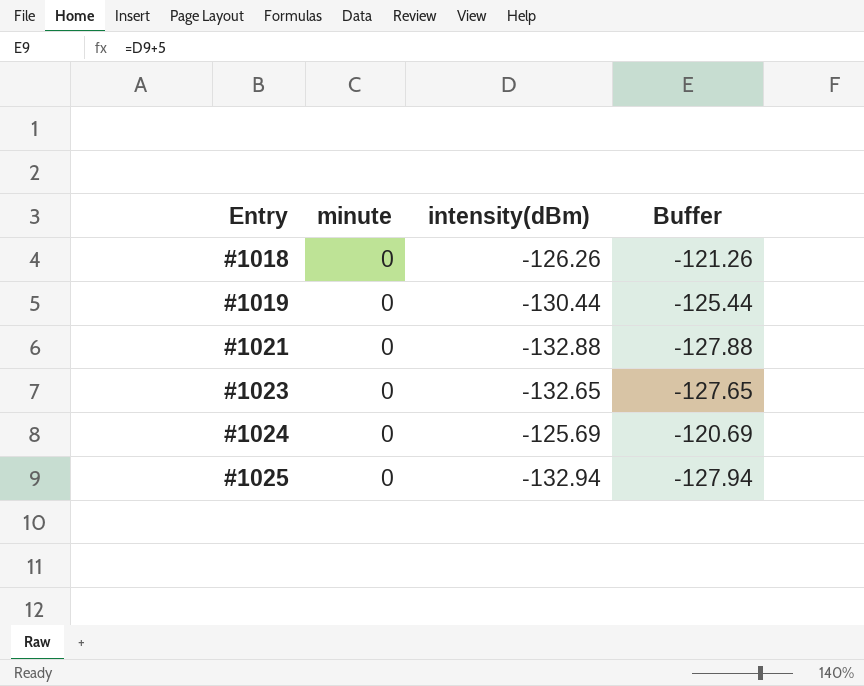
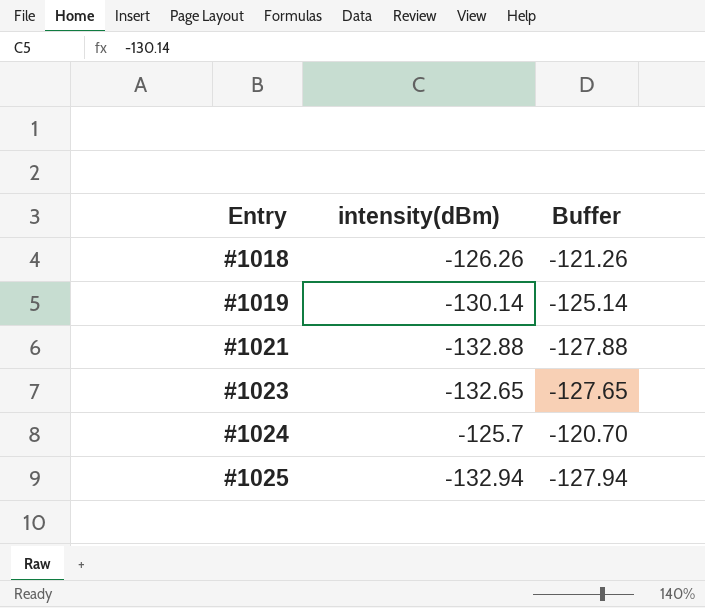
column minute | position: 2 -> none
#1019 | intensity(dBm): -130.44 -> -130.14
#1019 | Buffer: -125.44 -> -125.14
#1024 | intensity(dBm): -125.69 -> -125.7
#1024 | Buffer: -120.69 -> -120.70

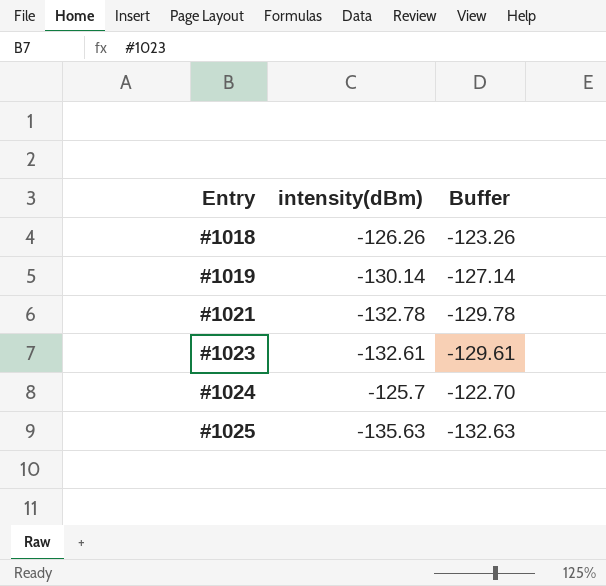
column Buffer | formula: [intensity(dBm)] + 5 -> [intensity(dBm)] + 3
#1021 | intensity(dBm): -132.88 -> -132.78
#1023 | intensity(dBm): -132.65 -> -132.61
#1025 | intensity(dBm): -132.94 -> -135.63

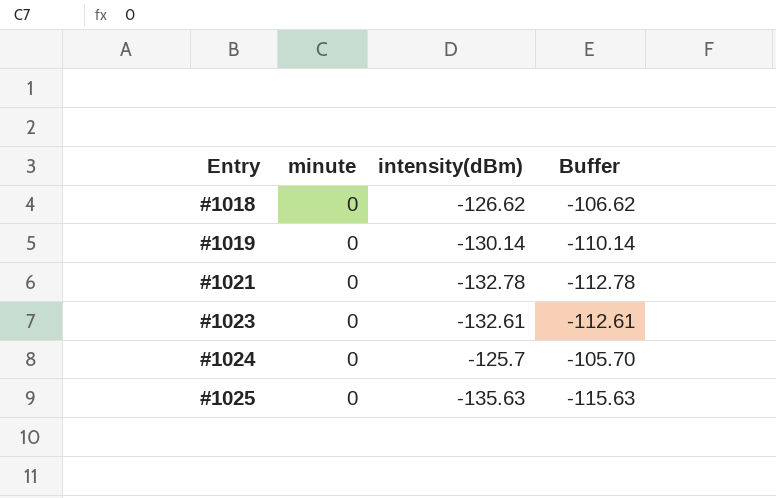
column minute | position: none -> 2
column Buffer | formula: [intensity(dBm)] + 3 -> [intensity(dBm)] + 20
#1018 | intensity(dBm): -126.26 -> -126.62

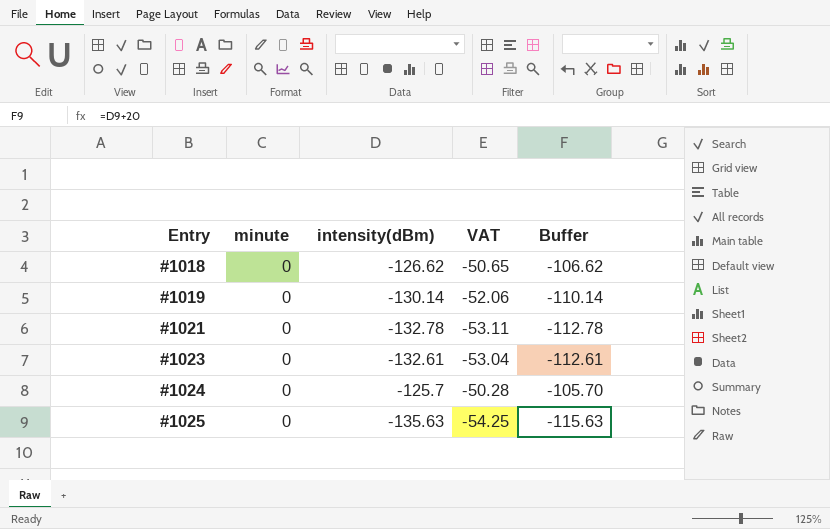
column VAT | formula: none -> [intensity(dBm)] * 0.4

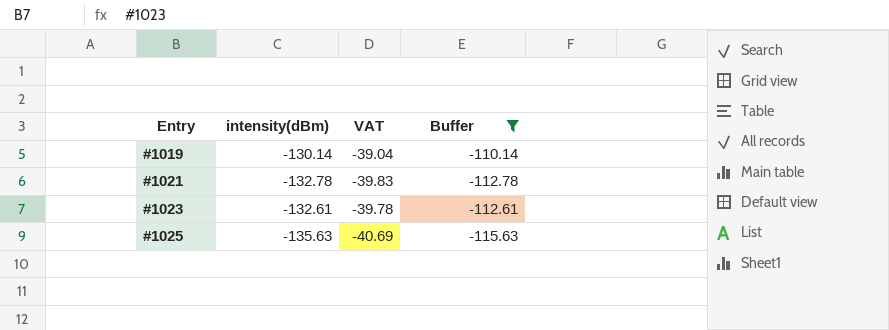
filter: none -> Buffer <= -110.14
column minute | position: 2 -> none
column VAT | formula: [intensity(dBm)] * 0.4 -> [intensity(dBm)] * 0.3

